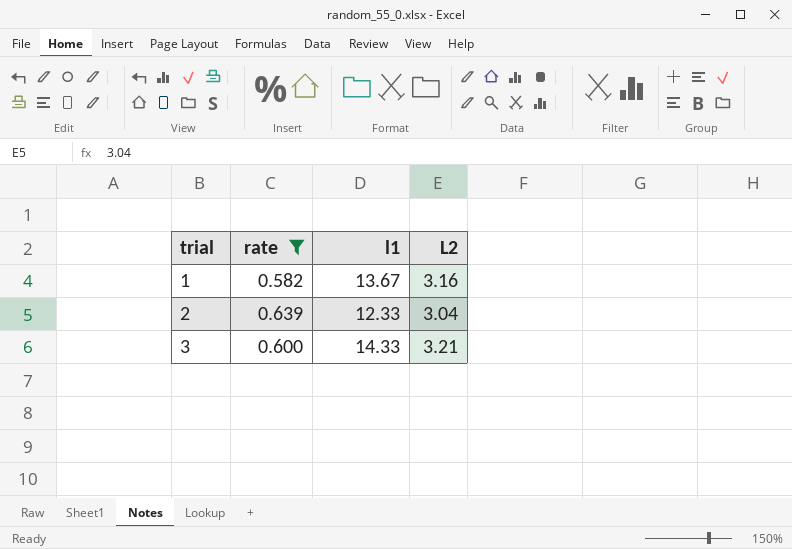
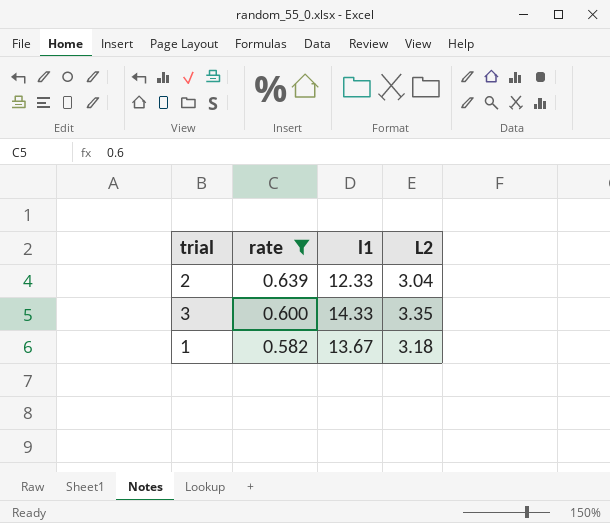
row order: trial ascending -> rate descending
3 | L2: 3.21 -> 3.35
1 | L2: 3.16 -> 3.18

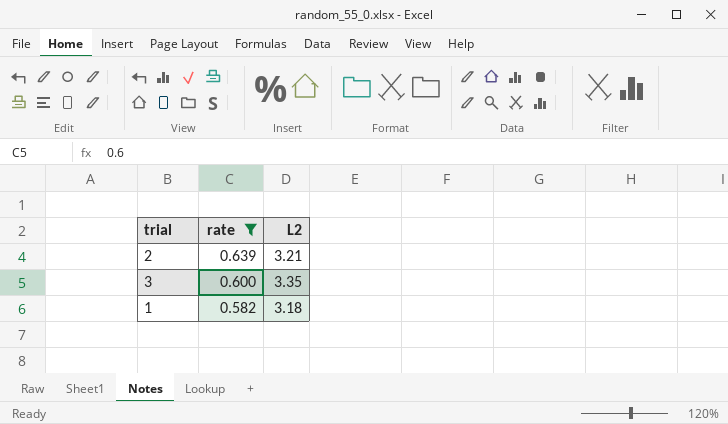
column l1 | position: 3 -> none
2 | L2: 3.04 -> 3.21

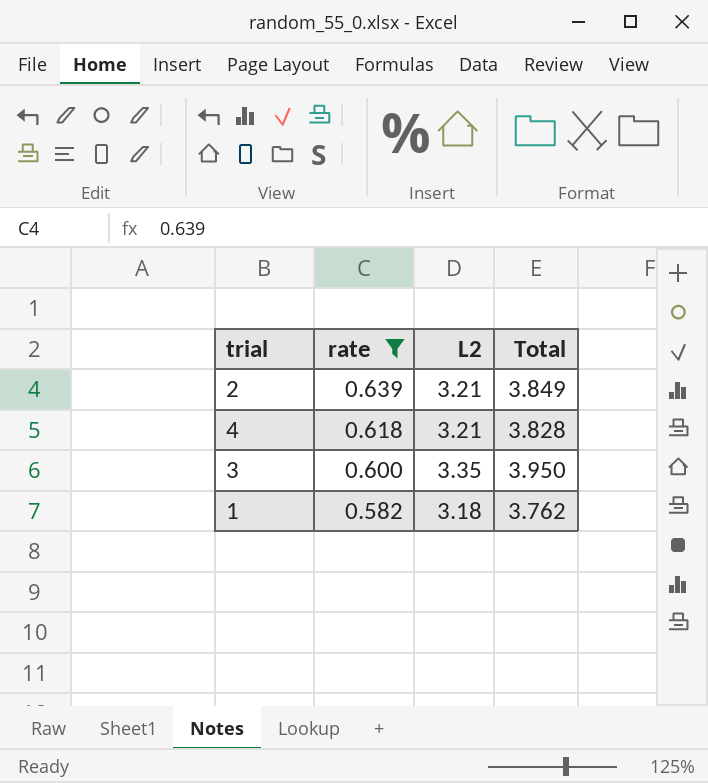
column Total | formula: none -> [rate] + [L2]
row 4: none -> 0.618 | 3.21 | 3.828

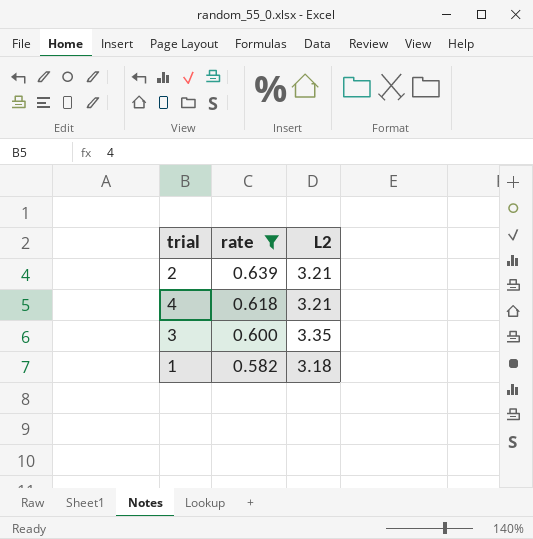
column Total | formula: [rate] + [L2] -> none

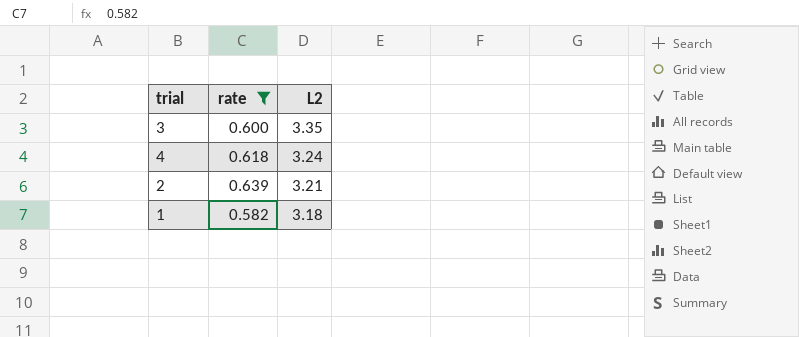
row order: rate descending -> L2 descending
4 | L2: 3.21 -> 3.24

